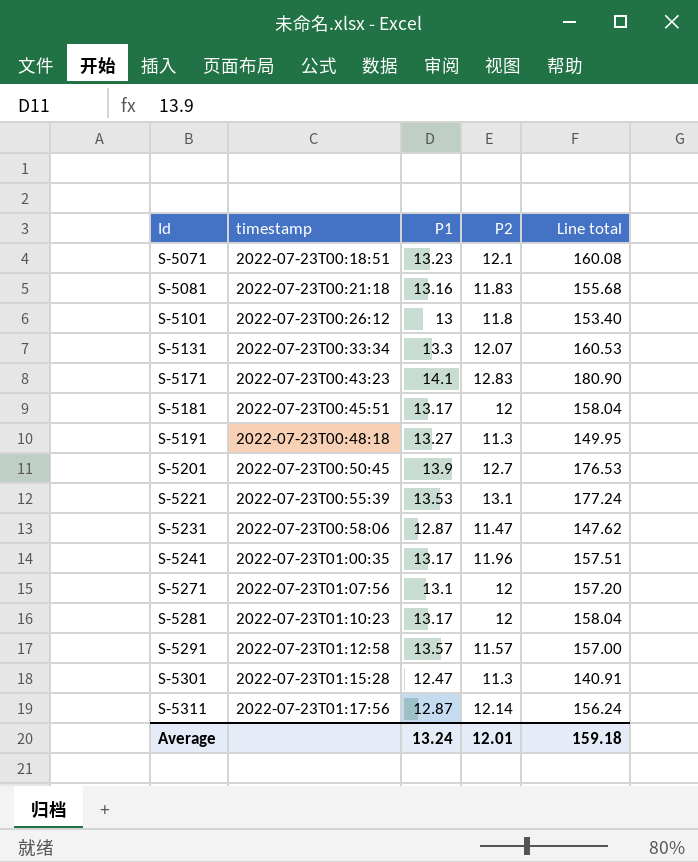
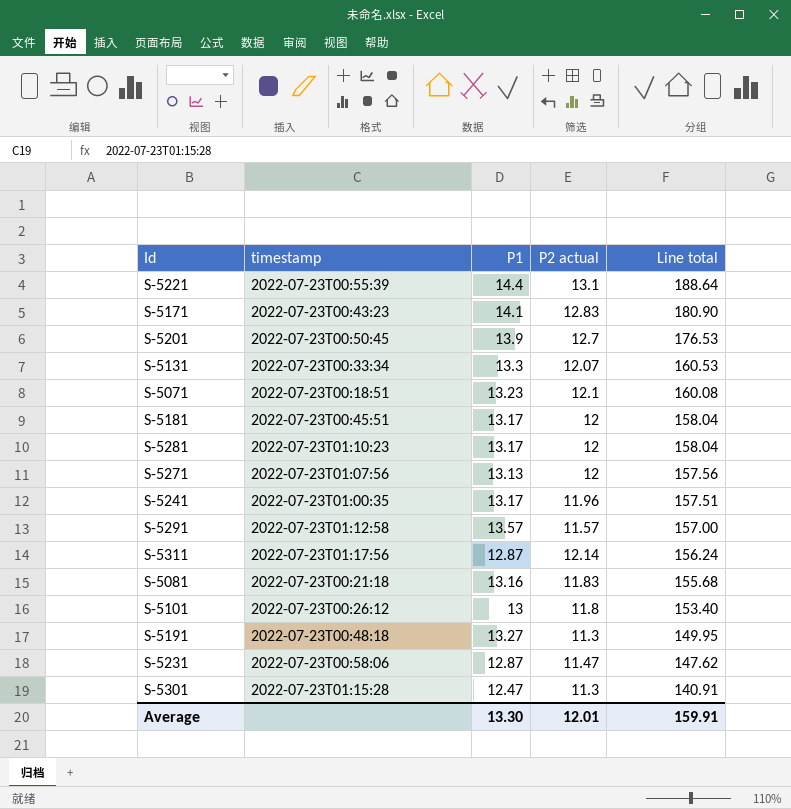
row order: Id ascending -> Line total descending
column name: P2 -> P2 actual
S-5221 | P1: 13.53 -> 14.4
S-5221 | Line total: 177.24 -> 188.64
S-5271 | P1: 13.1 -> 13.13
S-5271 | Line total: 157.20 -> 157.56
Average | P1: 13.24 -> 13.30
Average | Line total: 159.18 -> 159.91

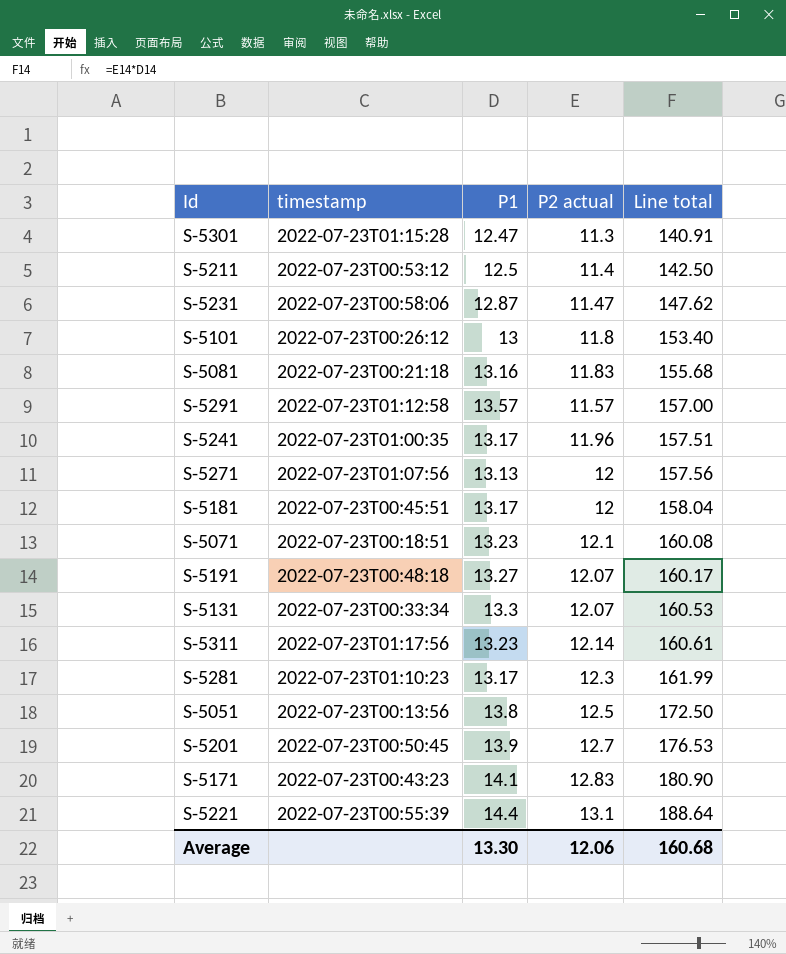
row order: Line total descending -> Line total ascending
row S-5211: none -> 2022-07-23T00:53:12 | 12.5 | 11.4 | 142.50
S-5191 | P2 actual: 11.3 -> 12.07
S-5191 | Line total: 149.95 -> 160.17
S-5311 | P1: 12.87 -> 13.23
S-5311 | Line total: 156.24 -> 160.61
S-5281 | P2 actual: 12 -> 12.3
S-5281 | Line total: 158.04 -> 161.99
row S-5051: none -> 2022-07-23T00:13:56 | 13.8 | 12.5 | 172.50
Average | P2 actual: 12.01 -> 12.06
Average | Line total: 159.91 -> 160.68

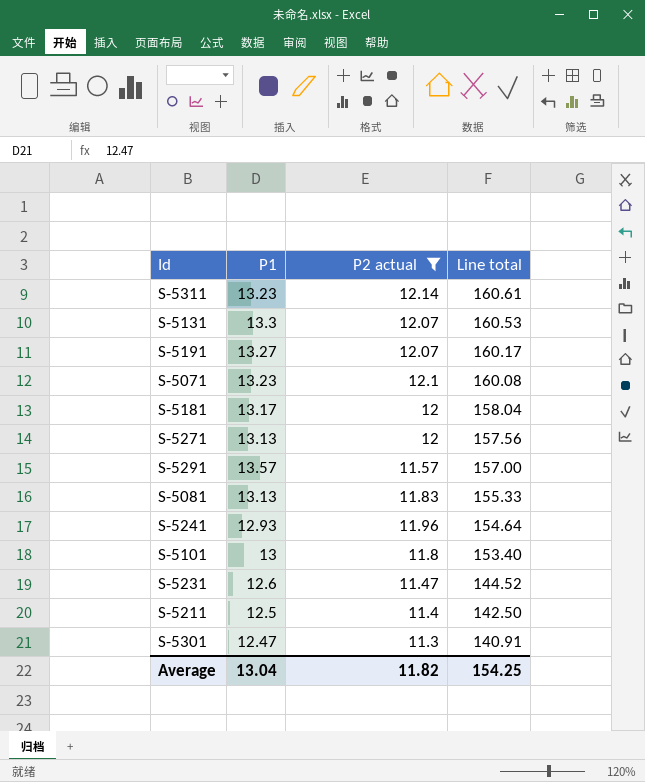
filter: none -> P2 actual <= 12.14
row order: Line total ascending -> Line total descending
column timestamp | position: 2 -> none
S-5081 | P1: 13.16 -> 13.13
S-5081 | Line total: 155.68 -> 155.33
S-5241 | P1: 13.17 -> 12.93
S-5241 | Line total: 157.51 -> 154.64
S-5231 | P1: 12.87 -> 12.6
S-5231 | Line total: 147.62 -> 144.52
Average | P1: 13.30 -> 13.04
Average | P2 actual: 12.06 -> 11.82
Average | Line total: 160.68 -> 154.25

